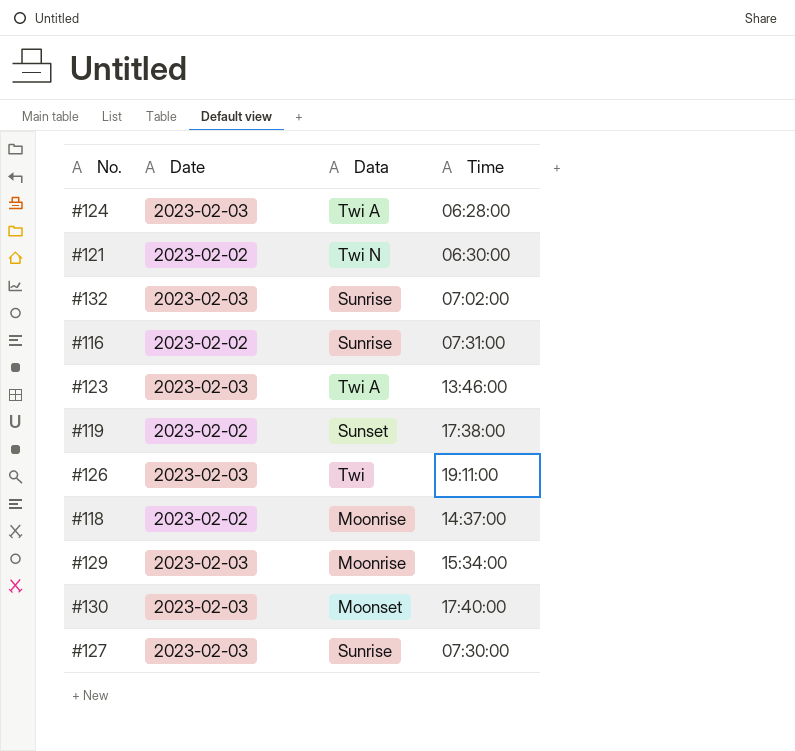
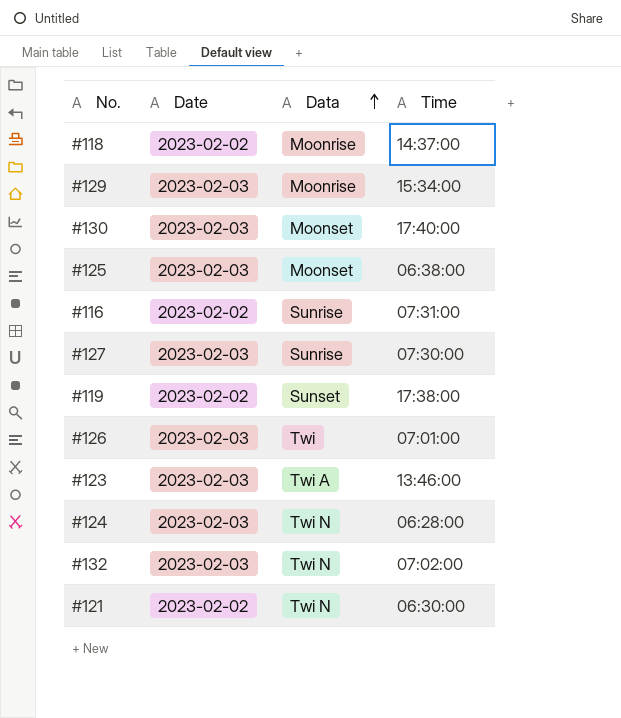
row order: none -> Data ascending
row #125: none -> 2023-02-03 | Moonset | 06:38:00
#126 | Time: 19:11:00 -> 07:01:00
#124 | Data: Twi A -> Twi N
#132 | Data: Sunrise -> Twi N

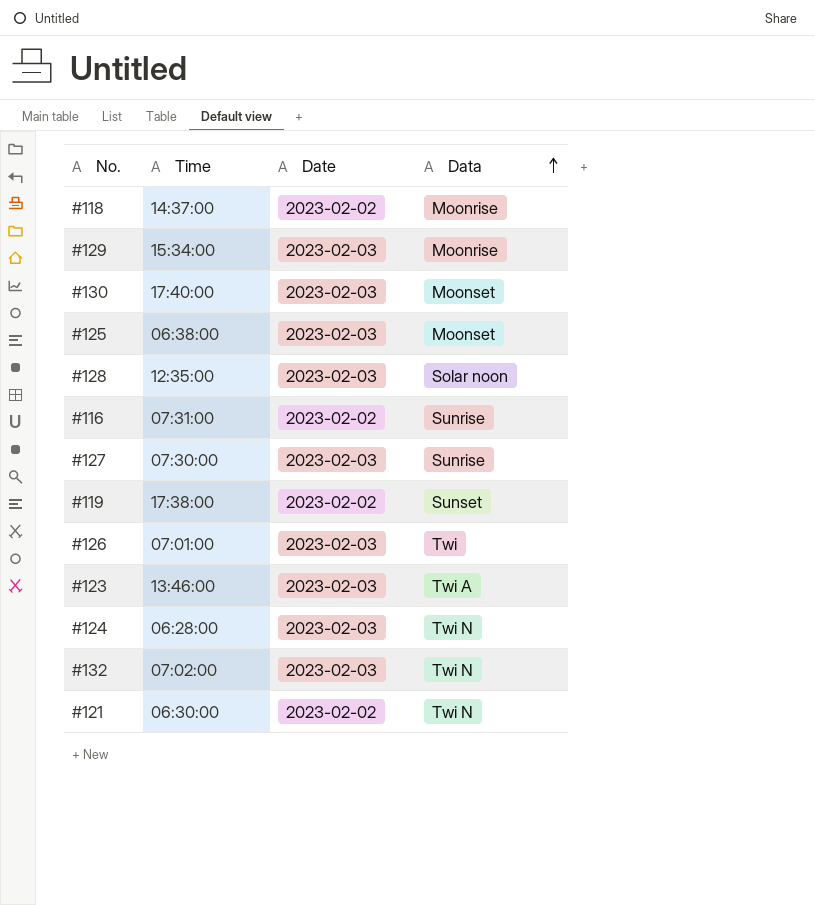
column Time | position: 4 -> 2
row #128: none -> 12:35:00 | 2023-02-03 | Solar noon

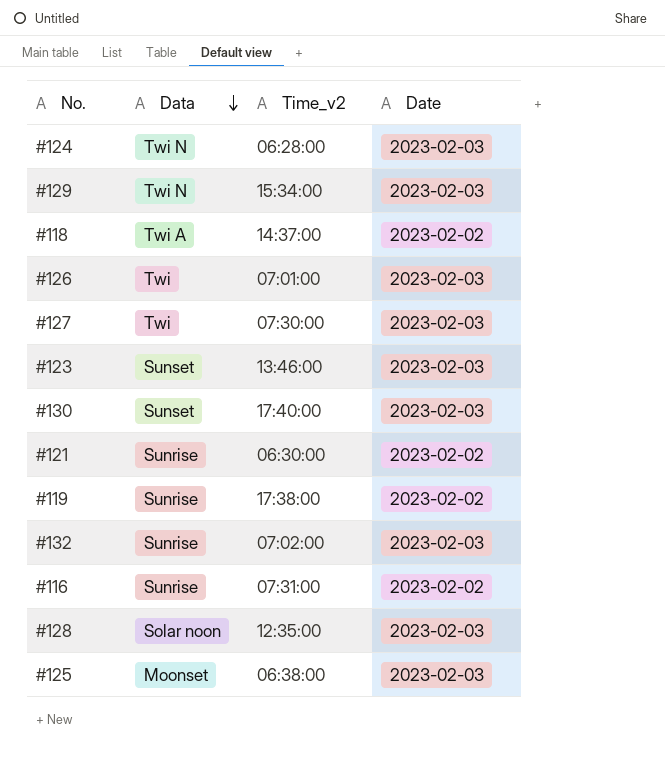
row order: Data ascending -> Data descending
column Data | position: 4 -> 2
column name: Time -> Time_v2
#129 | Data: Moonrise -> Twi N
#118 | Data: Moonrise -> Twi A
#127 | Data: Sunrise -> Twi
#123 | Data: Twi A -> Sunset
#130 | Data: Moonset -> Sunset
#121 | Data: Twi N -> Sunrise
#119 | Data: Sunset -> Sunrise
#132 | Data: Twi N -> Sunrise

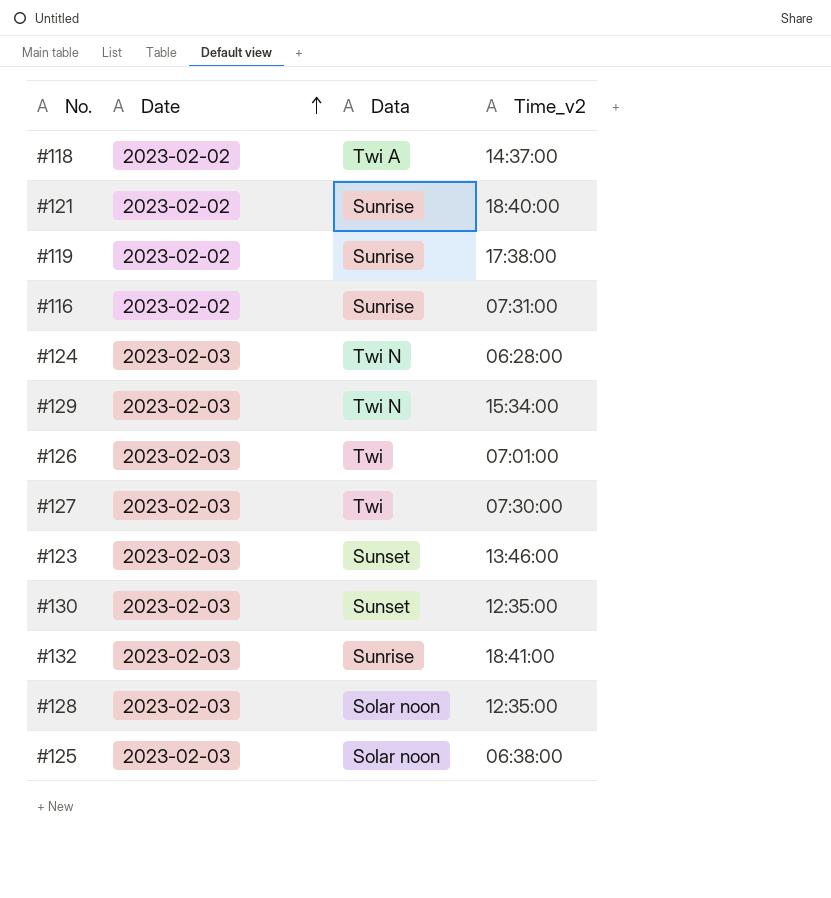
row order: Data descending -> Date ascending
column Date | position: 4 -> 2
#121 | Time_v2: 06:30:00 -> 18:40:00
#130 | Time_v2: 17:40:00 -> 12:35:00
#132 | Time_v2: 07:02:00 -> 18:41:00
#125 | Data: Moonset -> Solar noon

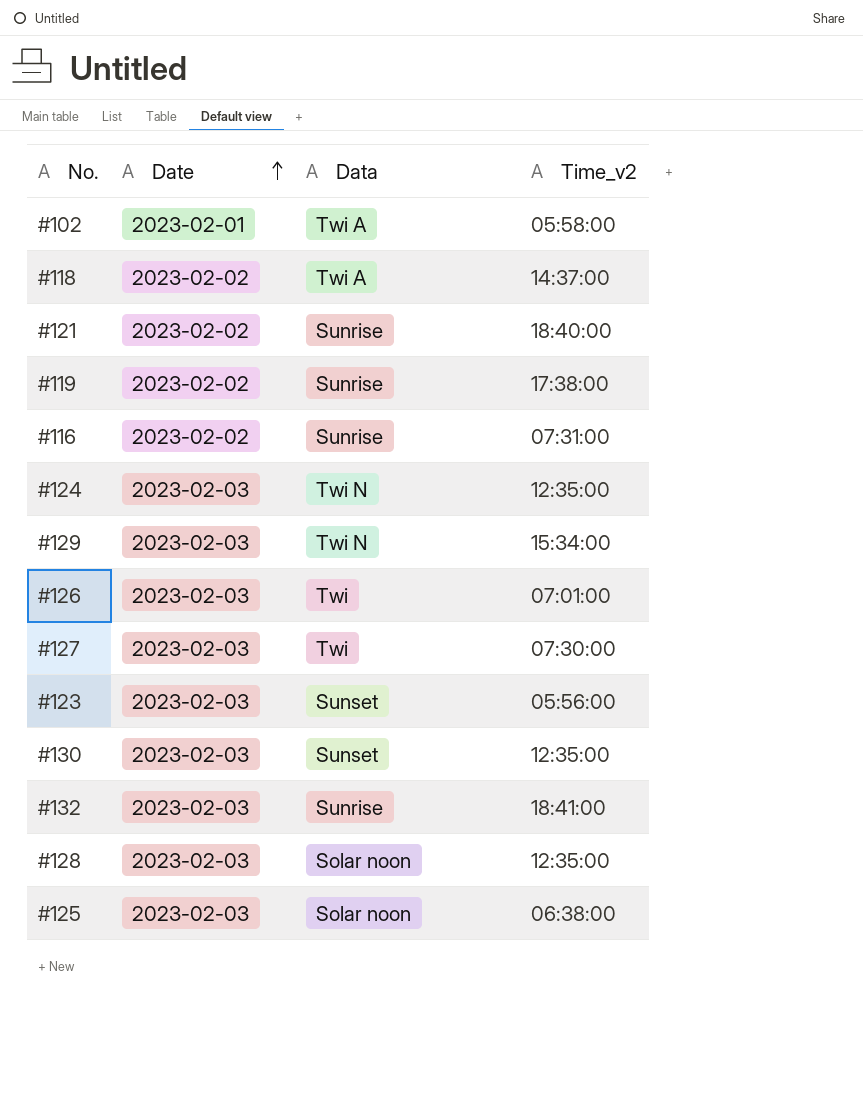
row #102: none -> 2023-02-01 | Twi A | 05:58:00
#124 | Time_v2: 06:28:00 -> 12:35:00
#123 | Time_v2: 13:46:00 -> 05:56:00

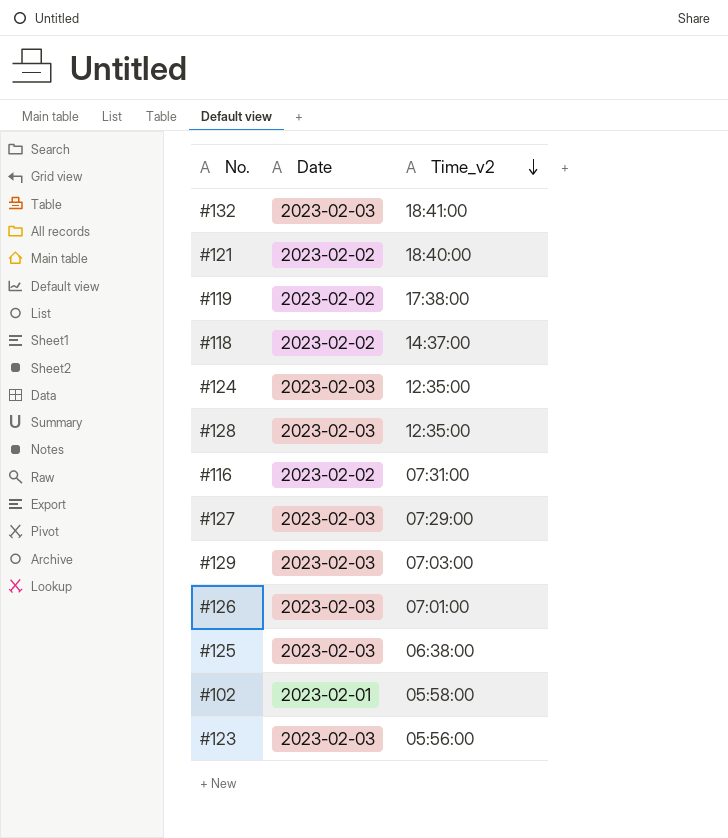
row order: Date ascending -> Time_v2 descending
column Data | position: 3 -> none
row #130: 2023-02-03 | Sunset | 12:35:00 -> none
#127 | Time_v2: 07:30:00 -> 07:29:00
#129 | Time_v2: 15:34:00 -> 07:03:00

